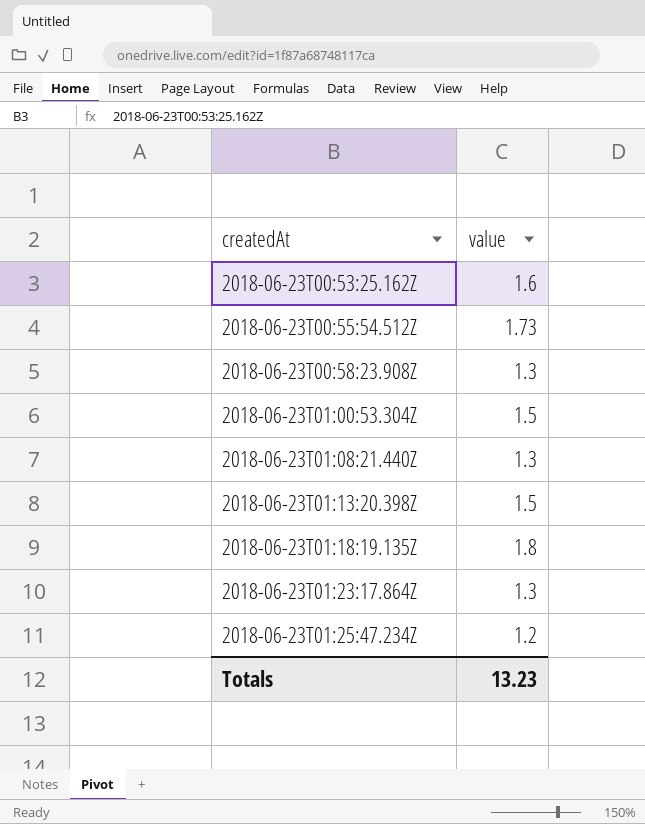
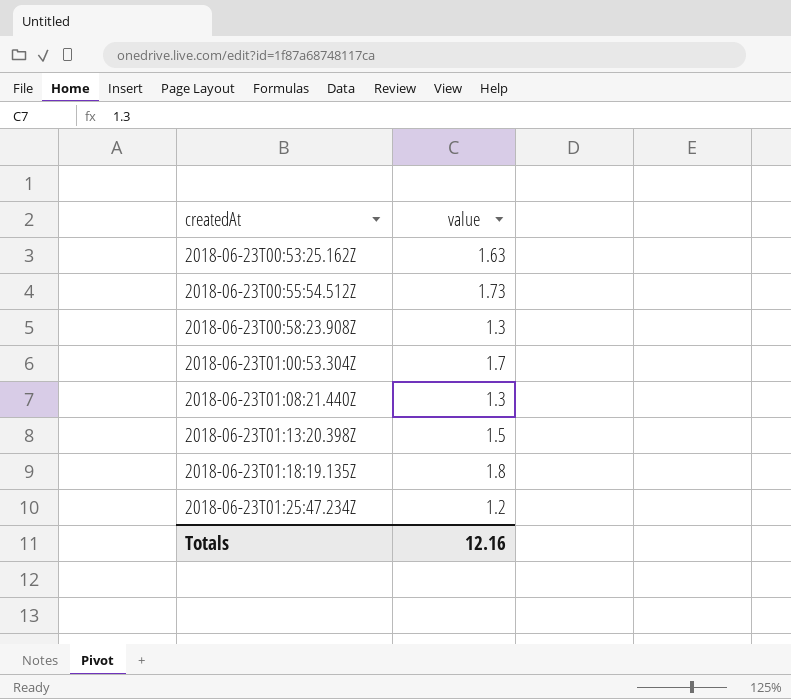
row 2018-06-23T01:23:17.864Z: 1.3 -> none
2018-06-23T00:53:25.162Z | value: 1.6 -> 1.63
2018-06-23T01:00:53.304Z | value: 1.5 -> 1.7
Totals | value: 13.23 -> 12.16

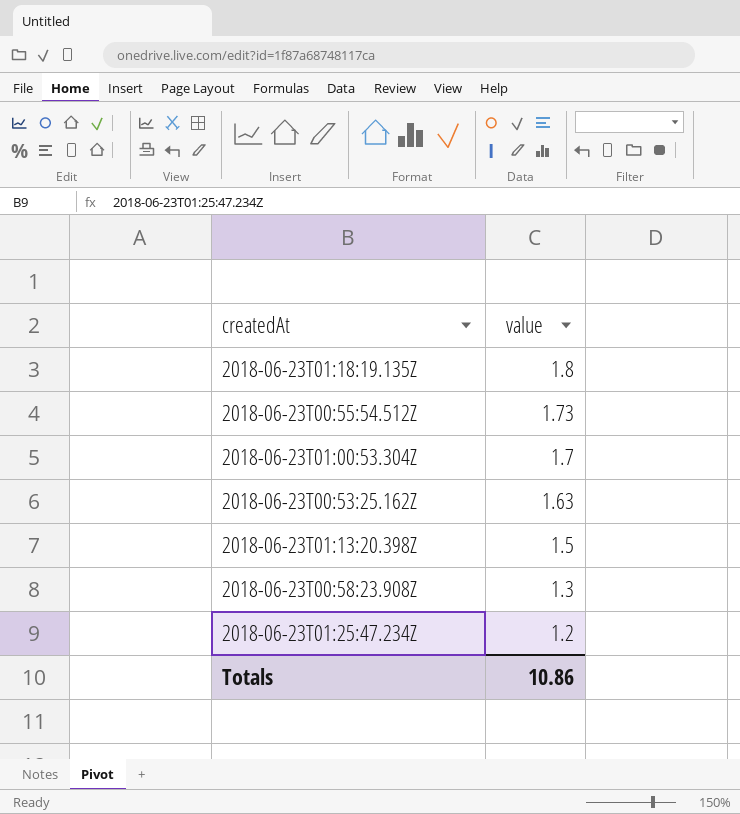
row order: createdAt ascending -> value descending
row 2018-06-23T01:08:21.440Z: 1.3 -> none
Totals | value: 12.16 -> 10.86

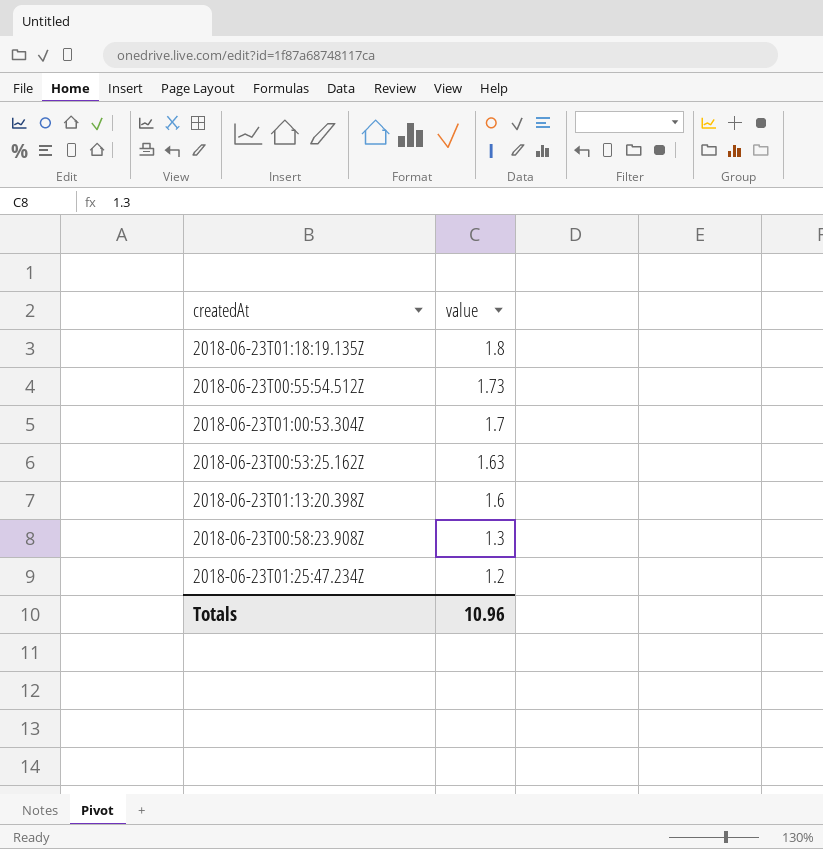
2018-06-23T01:13:20.398Z | value: 1.5 -> 1.6
Totals | value: 10.86 -> 10.96

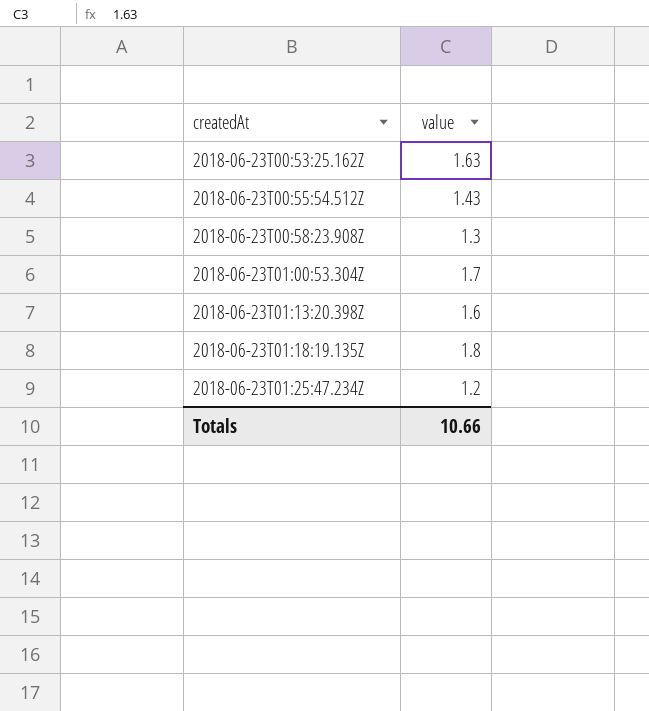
row order: value descending -> createdAt ascending
2018-06-23T00:55:54.512Z | value: 1.73 -> 1.43
Totals | value: 10.96 -> 10.66

